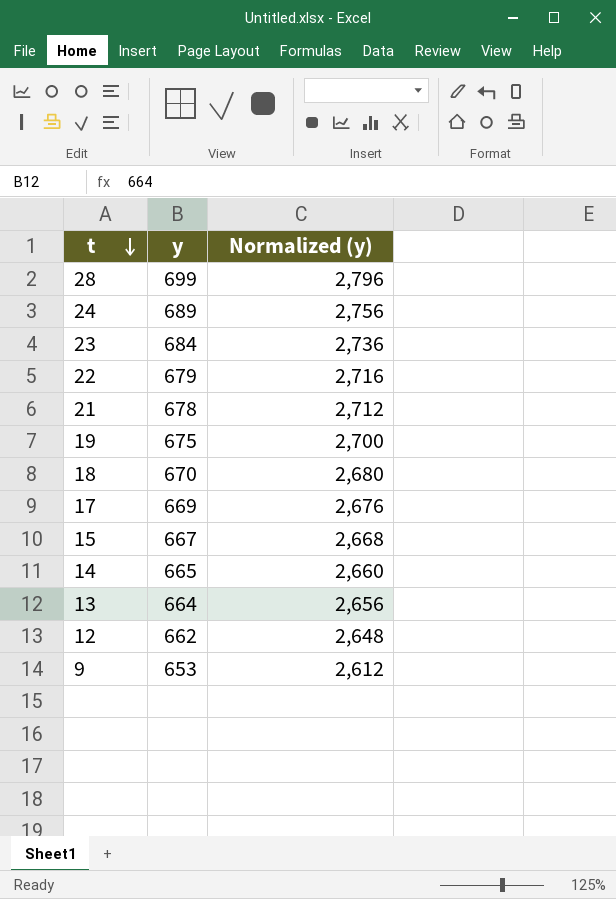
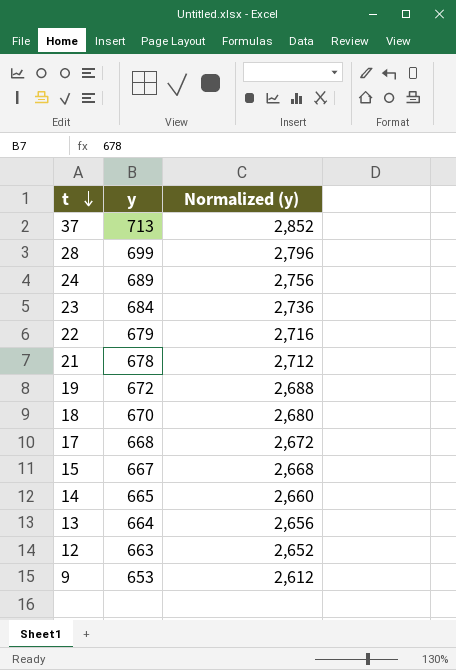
row 37: none -> 713 | 2,852
19 | y: 675 -> 672
19 | Normalized (y): 2,700 -> 2,688
17 | y: 669 -> 668
17 | Normalized (y): 2,676 -> 2,672
12 | y: 662 -> 663
12 | Normalized (y): 2,648 -> 2,652

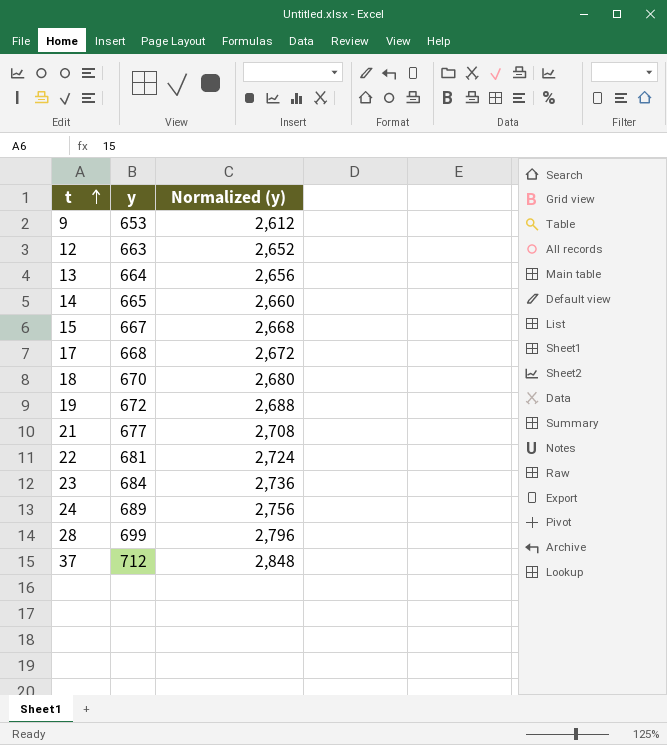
row order: t descending -> t ascending
21 | y: 678 -> 677
21 | Normalized (y): 2,712 -> 2,708
22 | y: 679 -> 681
22 | Normalized (y): 2,716 -> 2,724
37 | y: 713 -> 712
37 | Normalized (y): 2,852 -> 2,848

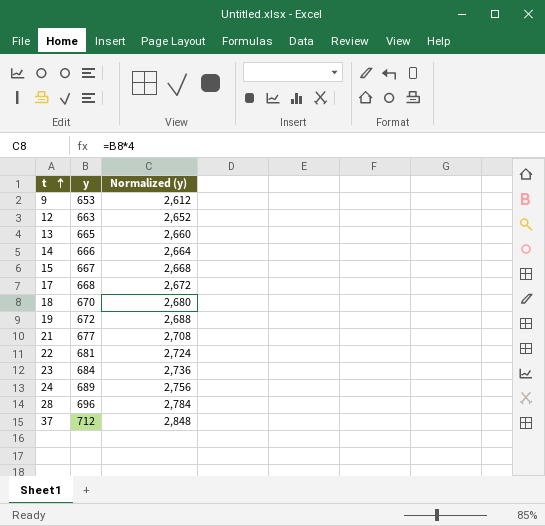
13 | y: 664 -> 665
13 | Normalized (y): 2,656 -> 2,660
14 | y: 665 -> 666
14 | Normalized (y): 2,660 -> 2,664
28 | y: 699 -> 696
28 | Normalized (y): 2,796 -> 2,784

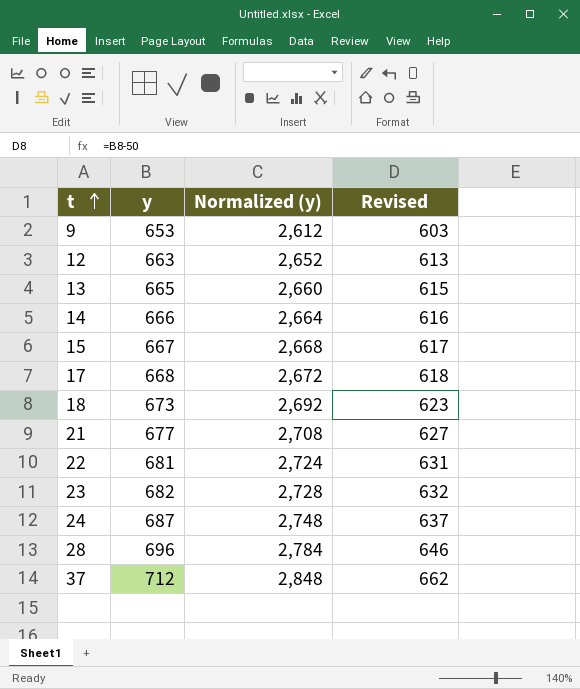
column Revised | formula: none -> [y] - 50
row 19: 672 | 2,688 -> none
18 | y: 670 -> 673
18 | Normalized (y): 2,680 -> 2,692
23 | y: 684 -> 682
23 | Normalized (y): 2,736 -> 2,728
24 | y: 689 -> 687
24 | Normalized (y): 2,756 -> 2,748

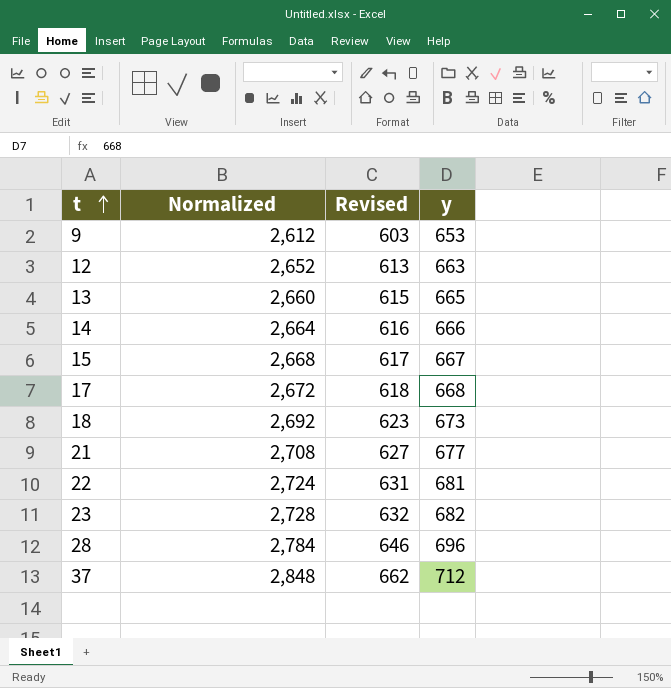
column name: Normalized (y) -> Normalized
column y | position: 2 -> 4
row 24: 687 | 2,748 | 637 -> none

